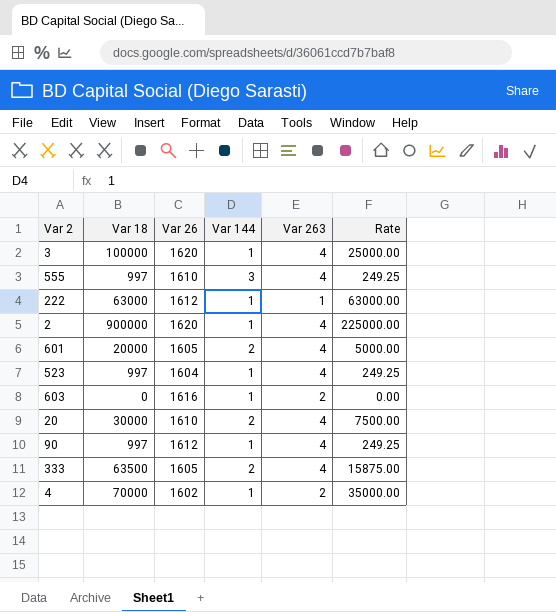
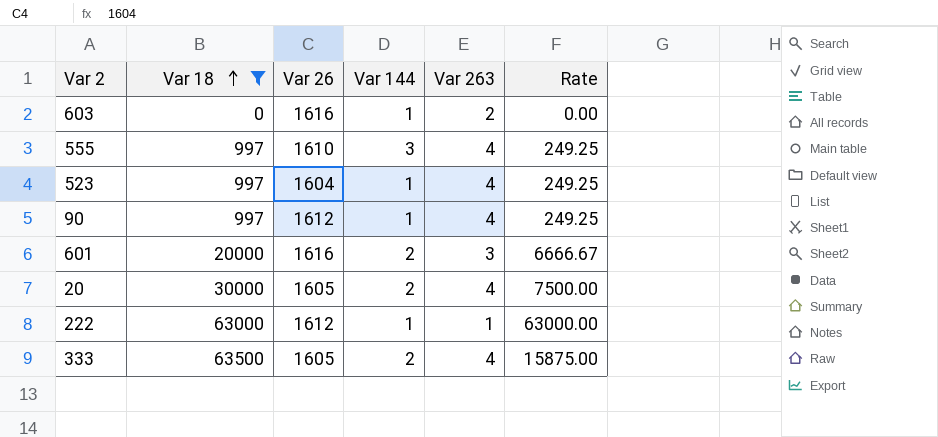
filter: none -> Var 18 <= 63500
row order: none -> Var 18 ascending
601 | Var 26: 1605 -> 1616
601 | Var 263: 4 -> 3
601 | Rate: 5000.00 -> 6666.67
20 | Var 26: 1610 -> 1605

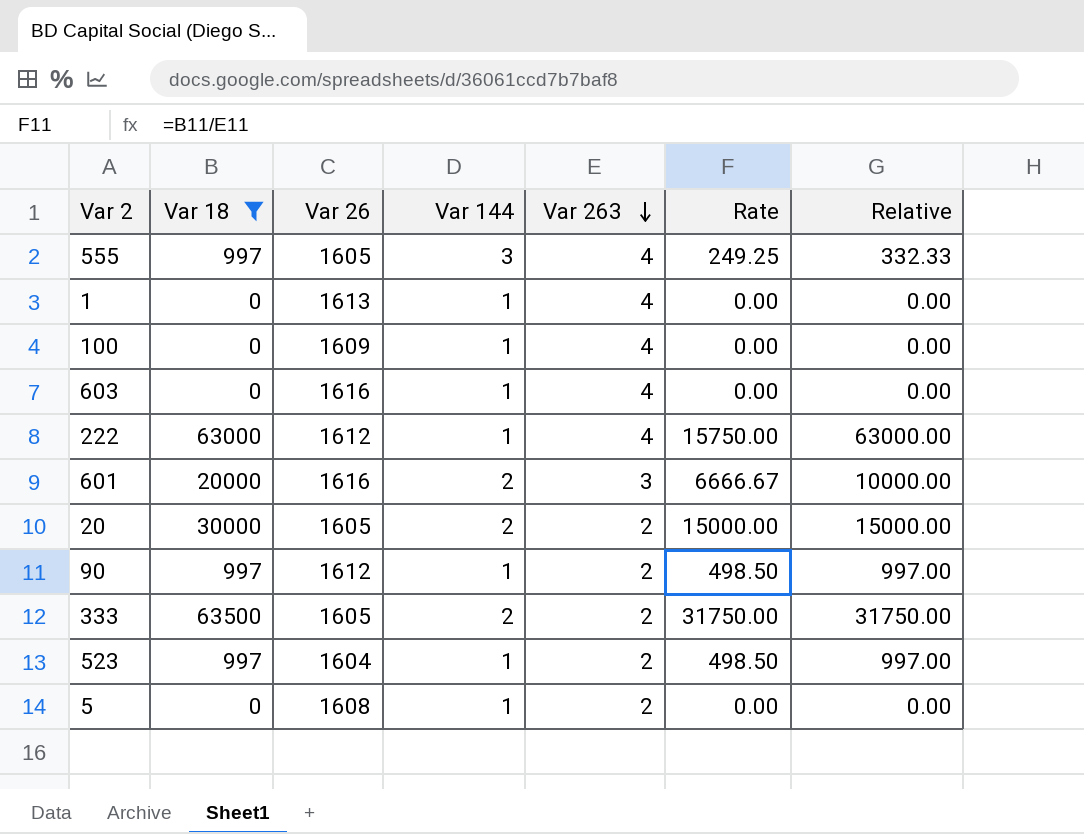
row order: Var 18 ascending -> Var 263 descending
column Relative | formula: none -> [Var 18] / [Var 144]
555 | Var 26: 1610 -> 1605
row 1: none -> 0 | 1613 | 1 | 4 | 0.00 | 0.00
row 100: none -> 0 | 1609 | 1 | 4 | 0.00 | 0.00
603 | Var 263: 2 -> 4
222 | Var 263: 1 -> 4
222 | Rate: 63000.00 -> 15750.00
20 | Var 263: 4 -> 2
20 | Rate: 7500.00 -> 15000.00
90 | Var 263: 4 -> 2
90 | Rate: 249.25 -> 498.50
333 | Var 263: 4 -> 2
333 | Rate: 15875.00 -> 31750.00
523 | Var 263: 4 -> 2
523 | Rate: 249.25 -> 498.50
row 5: none -> 0 | 1608 | 1 | 2 | 0.00 | 0.00

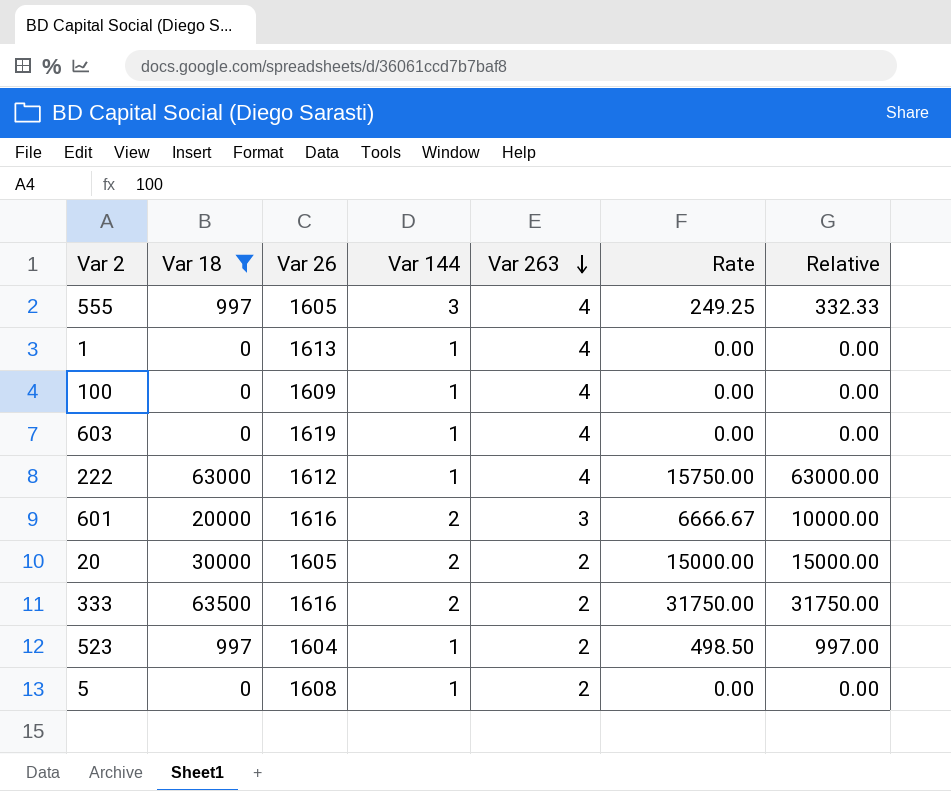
row 90: 997 | 1612 | 1 | 2 | 498.50 | 997.00 -> none
603 | Var 26: 1616 -> 1619
333 | Var 26: 1605 -> 1616

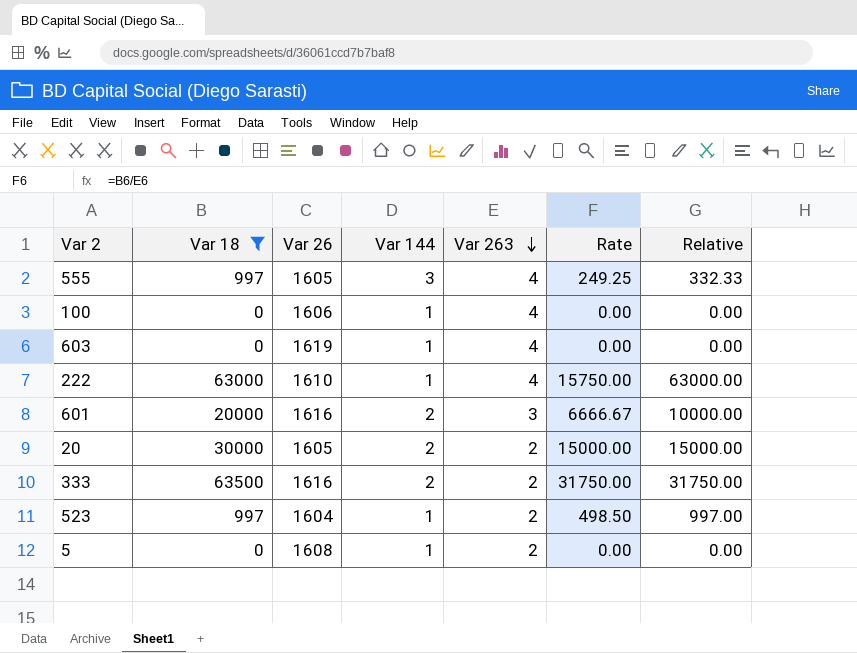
row 1: 0 | 1613 | 1 | 4 | 0.00 | 0.00 -> none
100 | Var 26: 1609 -> 1606
222 | Var 26: 1612 -> 1610

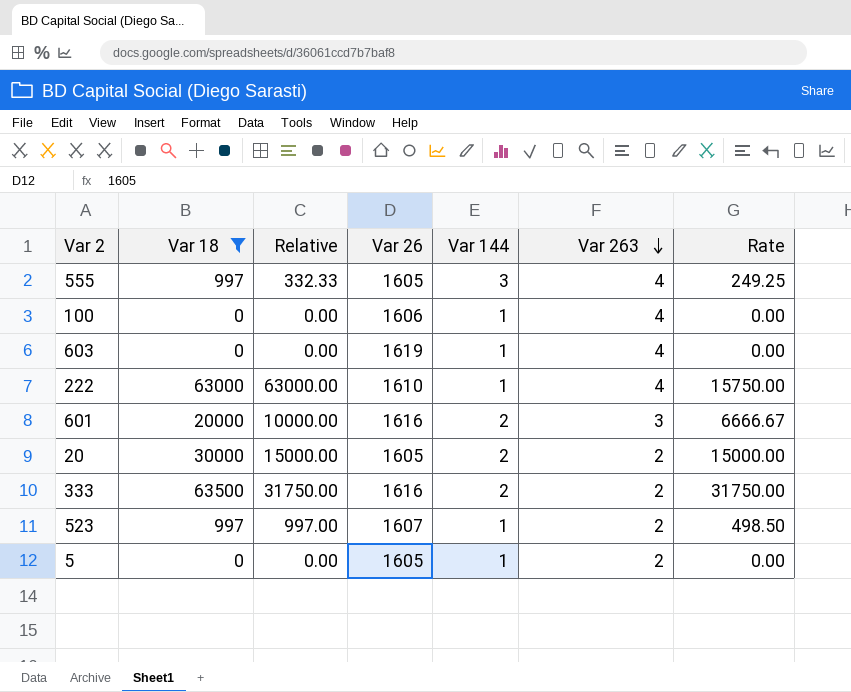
column Relative | position: 7 -> 3
523 | Var 26: 1604 -> 1607
5 | Var 26: 1608 -> 1605

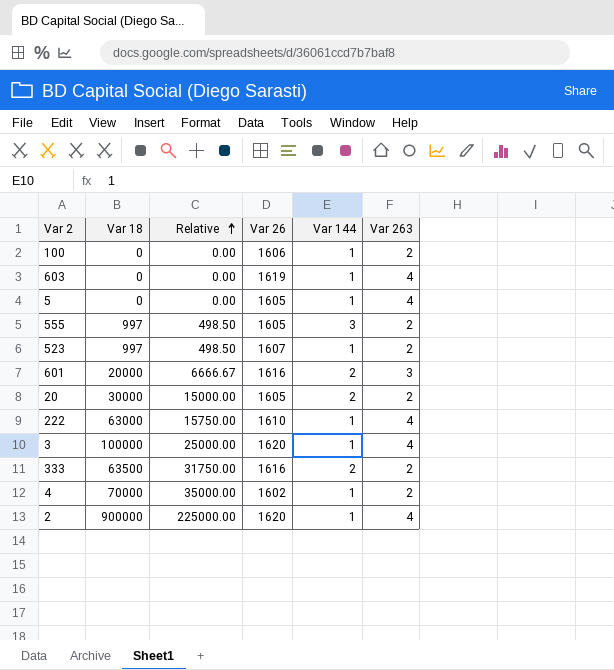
filter: Var 18 <= 63500 -> none
row order: Var 263 descending -> Relative ascending
column Rate | formula: [Var 18] / [Var 263] -> none
column Relative | formula: [Var 18] / [Var 144] -> [Var 18] / [Var 263]
100 | Var 263: 4 -> 2
5 | Var 263: 2 -> 4
555 | Var 263: 4 -> 2

